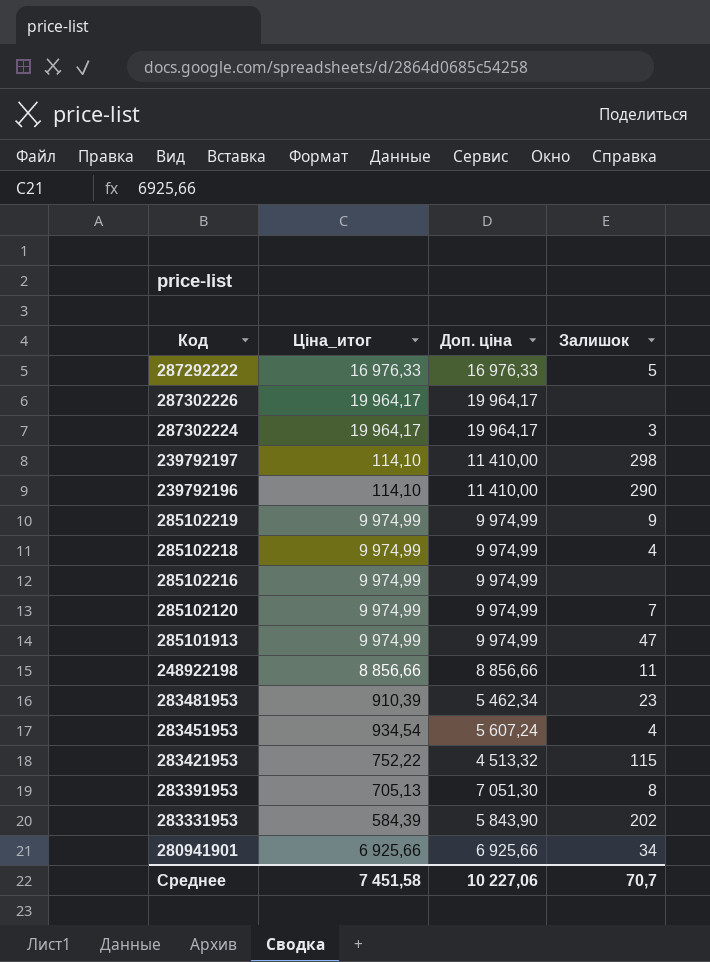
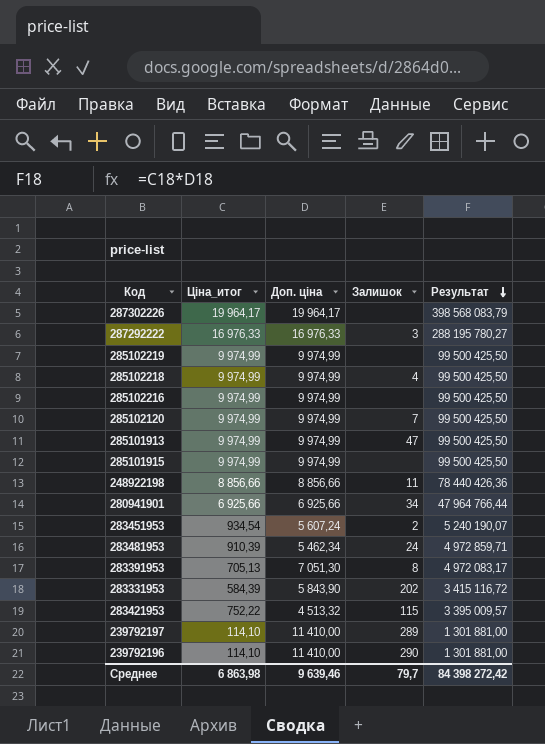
row order: none -> Результат descending
column Результат | formula: none -> [Ціна_итог] * [Доп. ціна]
row 287302224: 19 964,17 | 19 964,17 | 3 -> none
287292222 | Залишок: 5 -> 3
285102219 | Залишок: 9 -> none
row 285101915: none -> 9 974,99 | 9 974,99 | none | 99 500 425,50
283451953 | Залишок: 4 -> 2
283481953 | Залишок: 23 -> 24
239792197 | Залишок: 298 -> 289
Среднее | Ціна_итог: 7 451,58 -> 6 863,98
Среднее | Доп. ціна: 10 227,06 -> 9 639,46
Среднее | Залишок: 70,7 -> 79,7

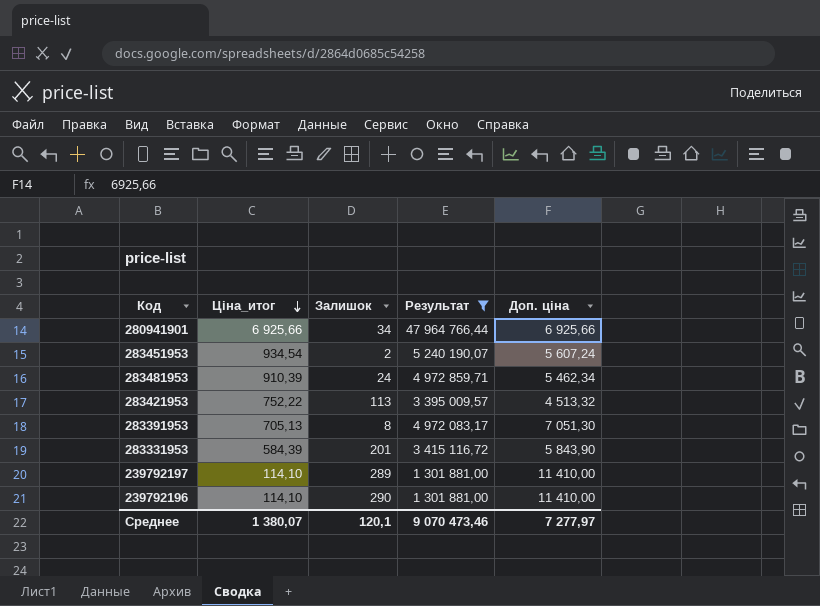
filter: none -> Результат <= 47 964 766,44
row order: Результат descending -> Ціна_итог descending
column Доп. ціна | position: 3 -> 5
283421953 | Залишок: 115 -> 113
283331953 | Залишок: 202 -> 201
Среднее | Ціна_итог: 6 863,98 -> 1 380,07
Среднее | Залишок: 79,7 -> 120,1
Среднее | Результат: 84 398 272,42 -> 9 070 473,46
Среднее | Доп. ціна: 9 639,46 -> 7 277,97

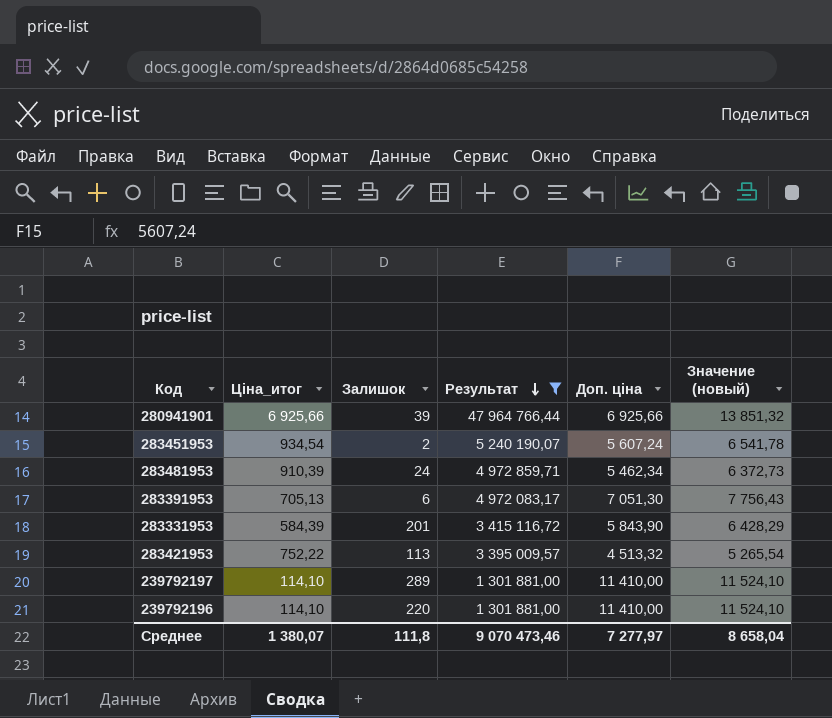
row order: Ціна_итог descending -> Результат descending
column Значение (новый) | formula: none -> [Ціна_итог] + [Доп. ціна]
280941901 | Залишок: 34 -> 39
283391953 | Залишок: 8 -> 6
239792196 | Залишок: 290 -> 220
Среднее | Залишок: 120,1 -> 111,8

